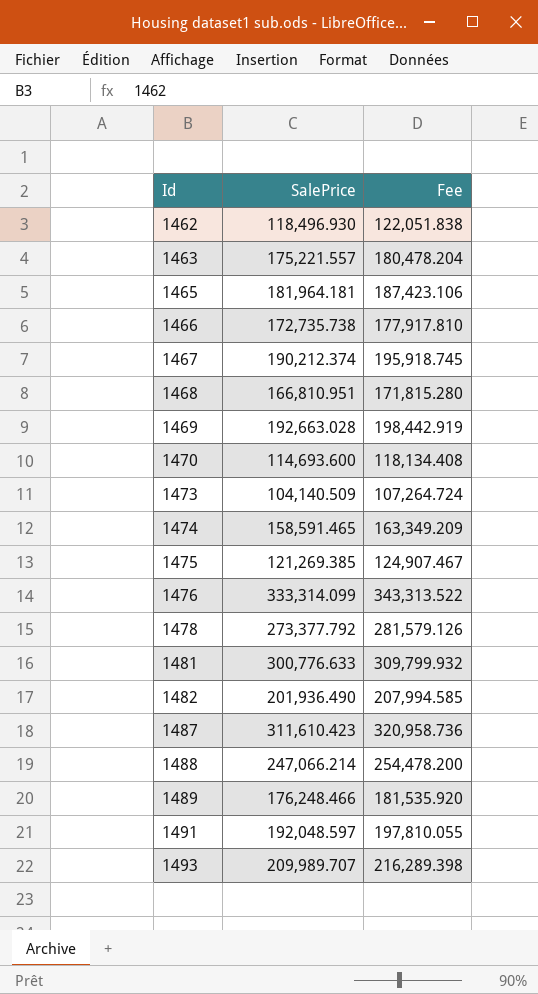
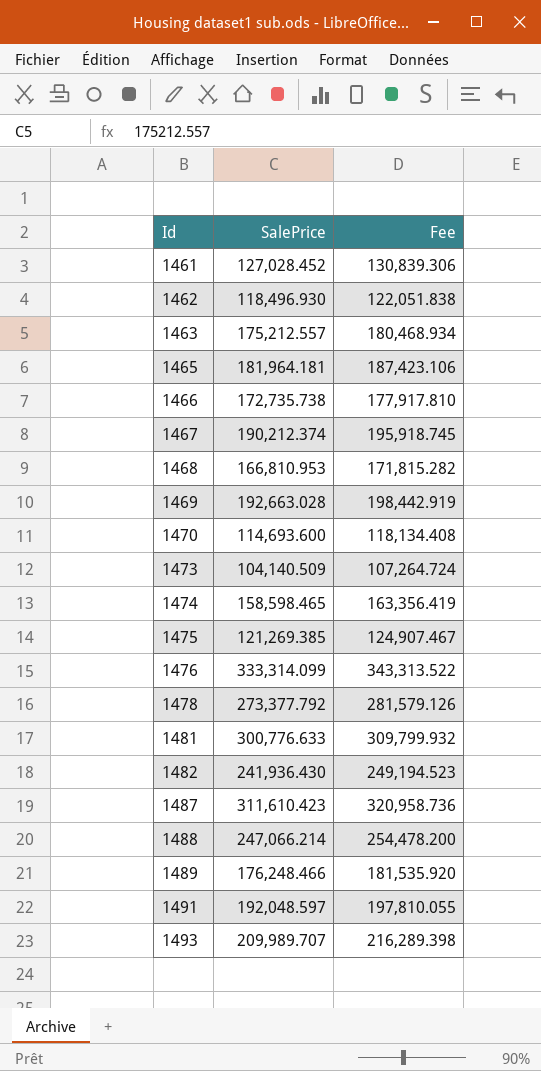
row 1461: none -> 127,028.452 | 130,839.306
1463 | SalePrice: 175,221.557 -> 175,212.557
1463 | Fee: 180,478.204 -> 180,468.934
1468 | SalePrice: 166,810.951 -> 166,810.953
1468 | Fee: 171,815.280 -> 171,815.282
1474 | SalePrice: 158,591.465 -> 158,598.465
1474 | Fee: 163,349.209 -> 163,356.419
1482 | SalePrice: 201,936.490 -> 241,936.430
1482 | Fee: 207,994.585 -> 249,194.523

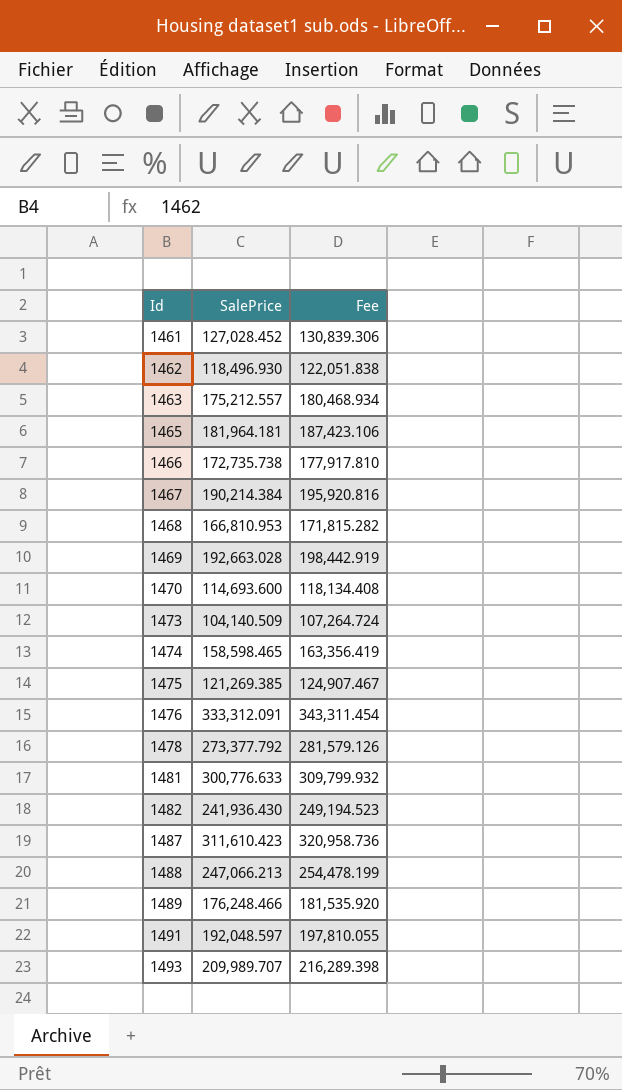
1467 | SalePrice: 190,212.374 -> 190,214.384
1467 | Fee: 195,918.745 -> 195,920.816
1476 | SalePrice: 333,314.099 -> 333,312.091
1476 | Fee: 343,313.522 -> 343,311.454
1488 | SalePrice: 247,066.214 -> 247,066.213
1488 | Fee: 254,478.200 -> 254,478.199

